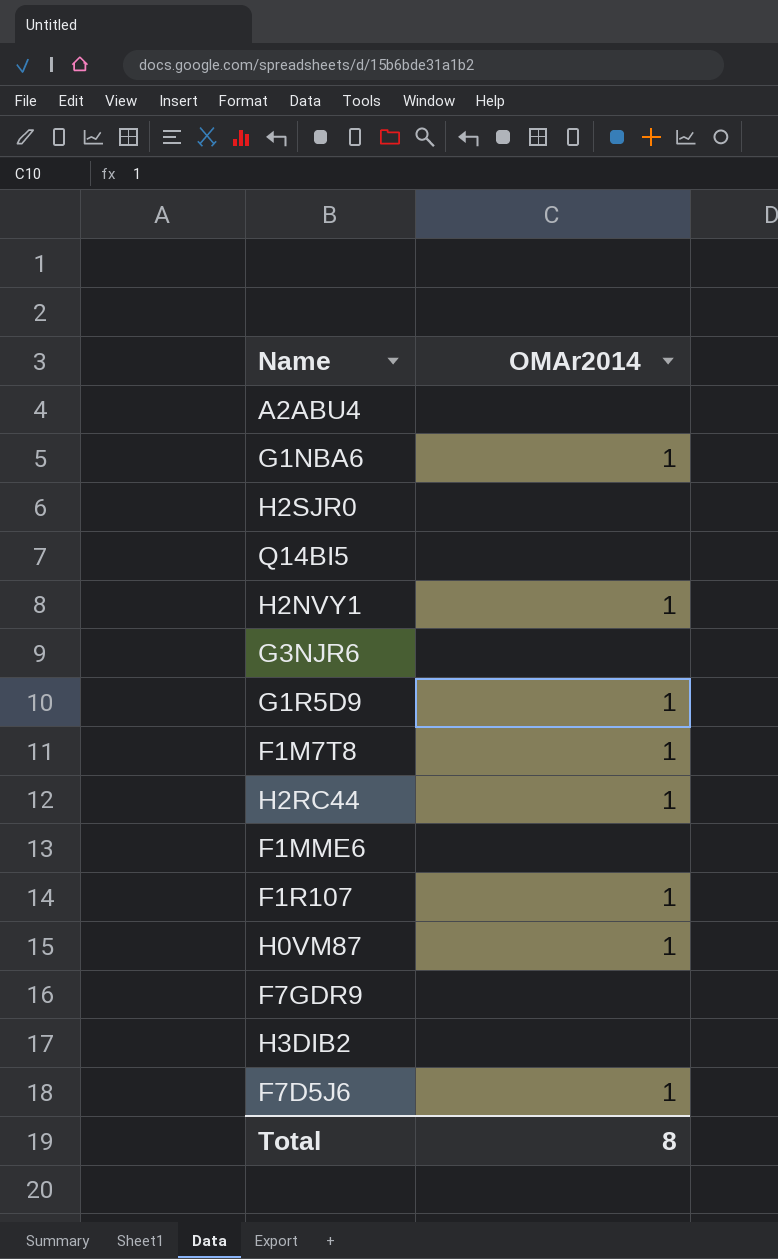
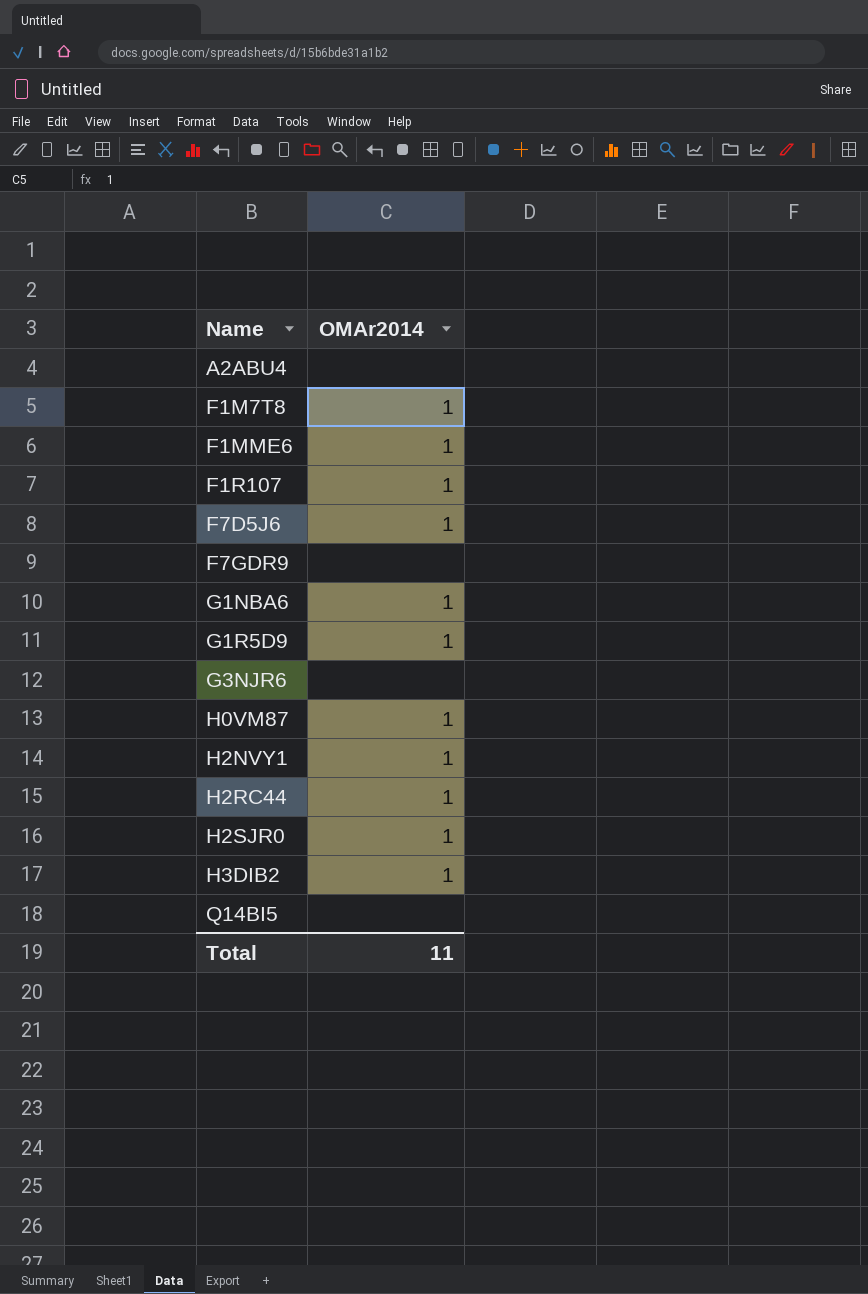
row order: none -> Name ascending
F1MME6 | OMAr2014: none -> 1
H2SJR0 | OMAr2014: none -> 1
H3DIB2 | OMAr2014: none -> 1
Total | OMAr2014: 8 -> 11

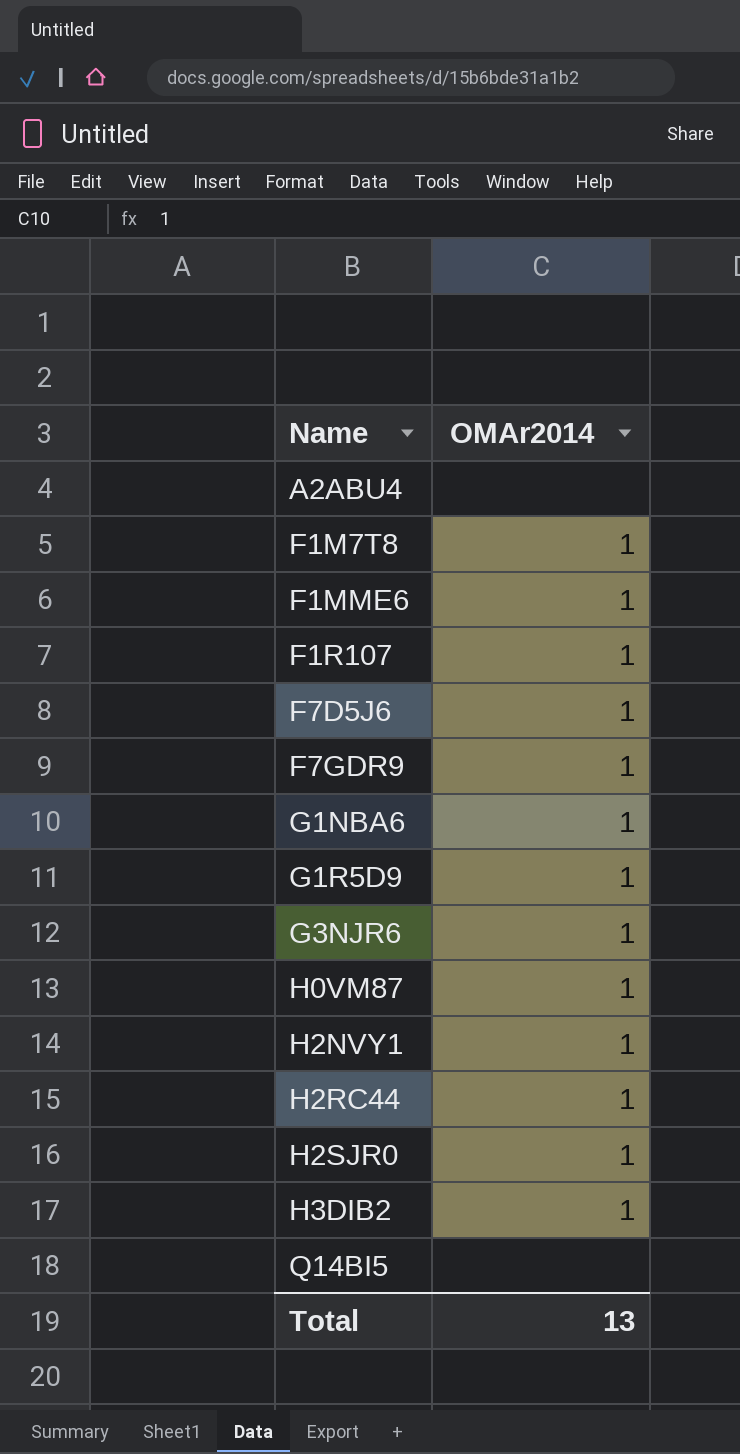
F7GDR9 | OMAr2014: none -> 1
G3NJR6 | OMAr2014: none -> 1
Total | OMAr2014: 11 -> 13

